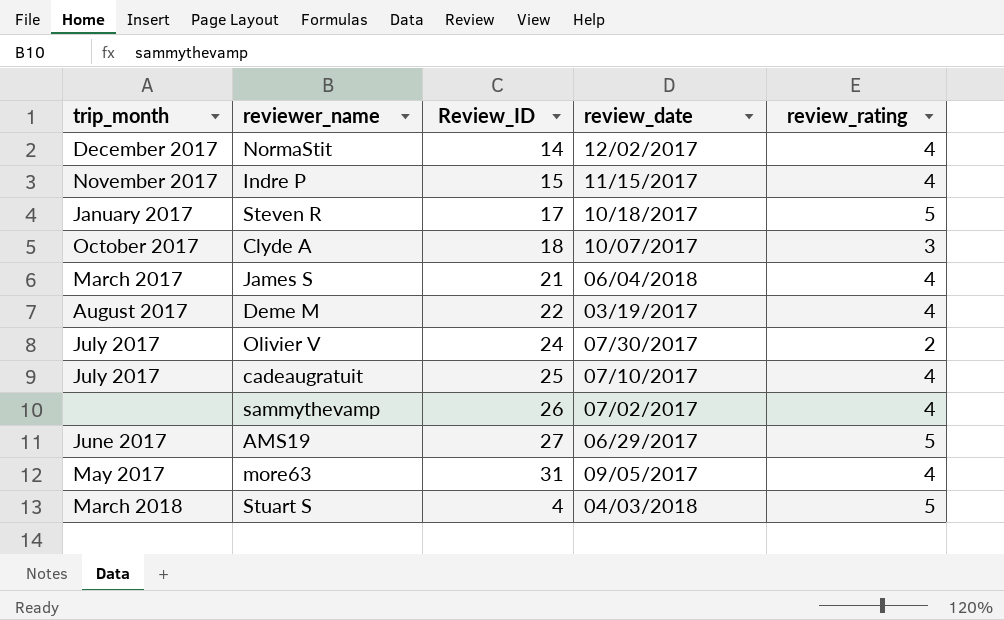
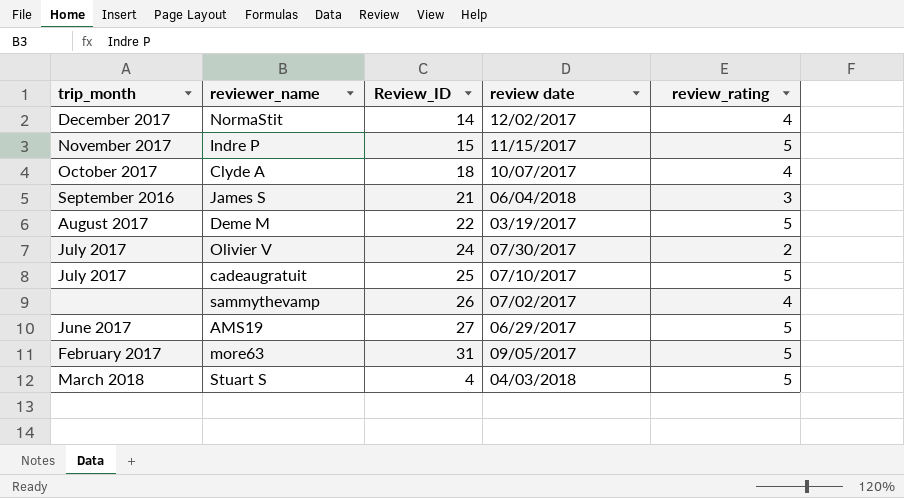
column name: review_date -> review date
row Steven R: January 2017 | 17 | 10/18/2017 | 5 -> none
Indre P | review_rating: 4 -> 5
Clyde A | review_rating: 3 -> 4
James S | trip_month: March 2017 -> September 2016
James S | review_rating: 4 -> 3
Deme M | review_rating: 4 -> 5
cadeaugratuit | review_rating: 4 -> 5
more63 | trip_month: May 2017 -> February 2017
more63 | review_rating: 4 -> 5

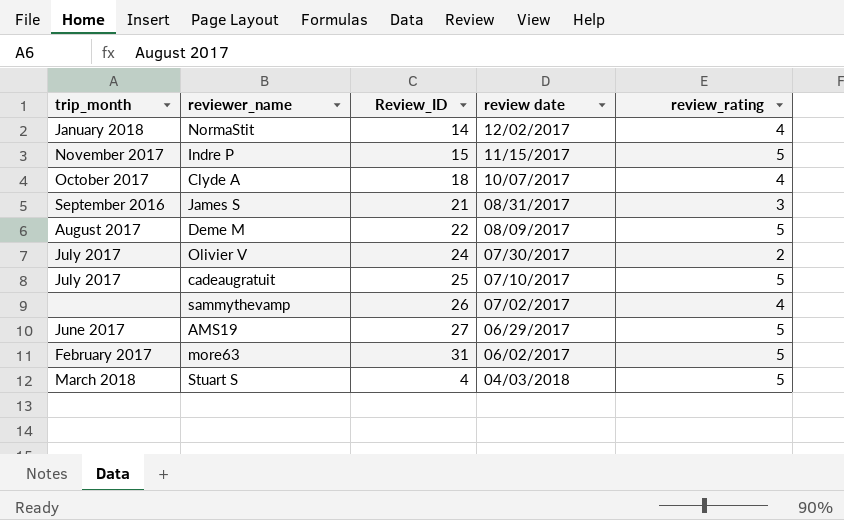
NormaStit | trip_month: December 2017 -> January 2018
James S | review date: 06/04/2018 -> 08/31/2017
Deme M | review date: 03/19/2017 -> 08/09/2017
more63 | review date: 09/05/2017 -> 06/02/2017

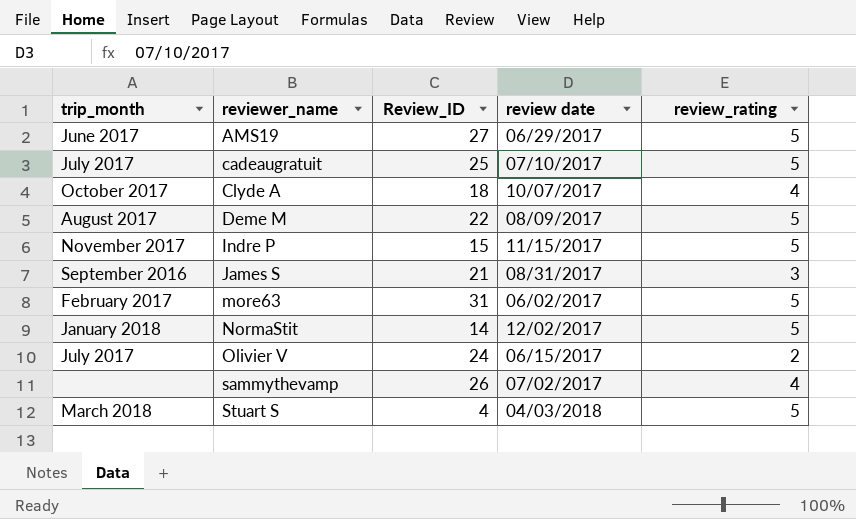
row order: none -> reviewer_name ascending
NormaStit | review_rating: 4 -> 5
Olivier V | review date: 07/30/2017 -> 06/15/2017

